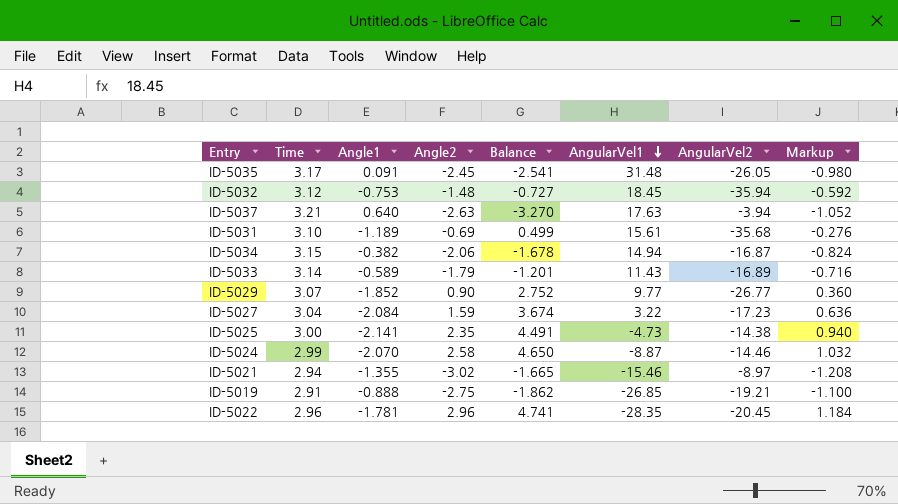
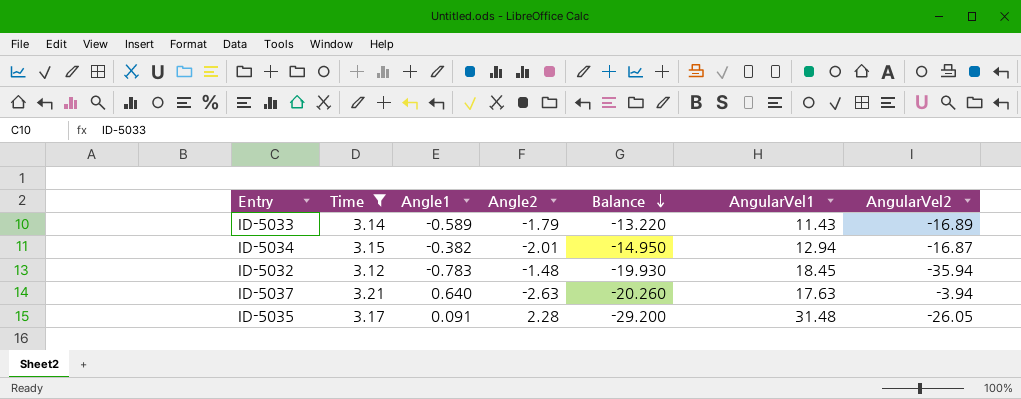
filter: none -> Time >= 3.12
row order: AngularVel1 descending -> Balance descending
column Markup | formula: [Angle2] * 0.4 -> none
column Balance | formula: [Angle2] - [Angle1] -> [Angle2] - [AngularVel1]
ID-5034 | Angle2: -2.06 -> -2.01
ID-5034 | AngularVel1: 14.94 -> 12.94
ID-5032 | Angle1: -0.753 -> -0.783
ID-5035 | Angle2: -2.45 -> 2.28

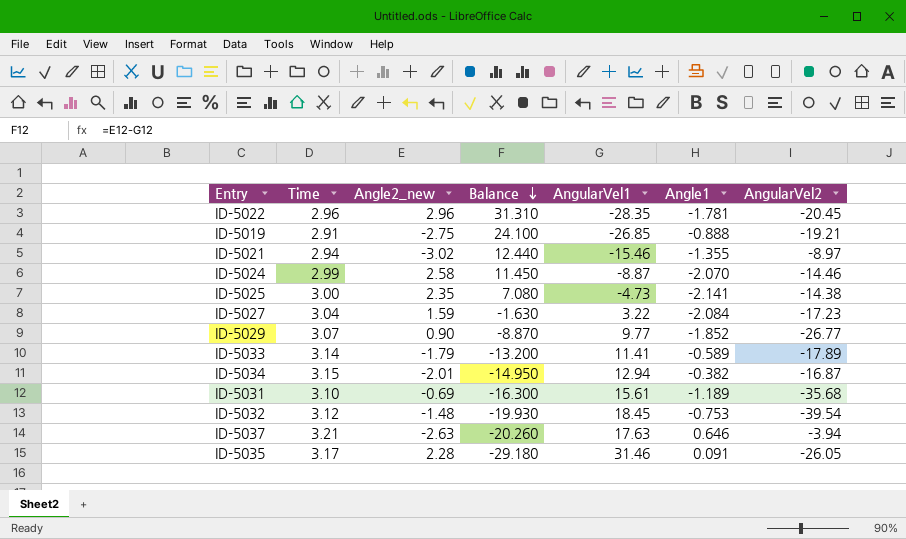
filter: Time >= 3.12 -> none
column name: Angle2 -> Angle2_new
column Angle1 | position: 3 -> 6
ID-5033 | Balance: -13.220 -> -13.200
ID-5033 | AngularVel1: 11.43 -> 11.41
ID-5033 | AngularVel2: -16.89 -> -17.89
ID-5032 | Angle1: -0.783 -> -0.753
ID-5032 | AngularVel2: -35.94 -> -39.54
ID-5037 | Angle1: 0.640 -> 0.646
ID-5035 | Balance: -29.200 -> -29.180
ID-5035 | AngularVel1: 31.48 -> 31.46

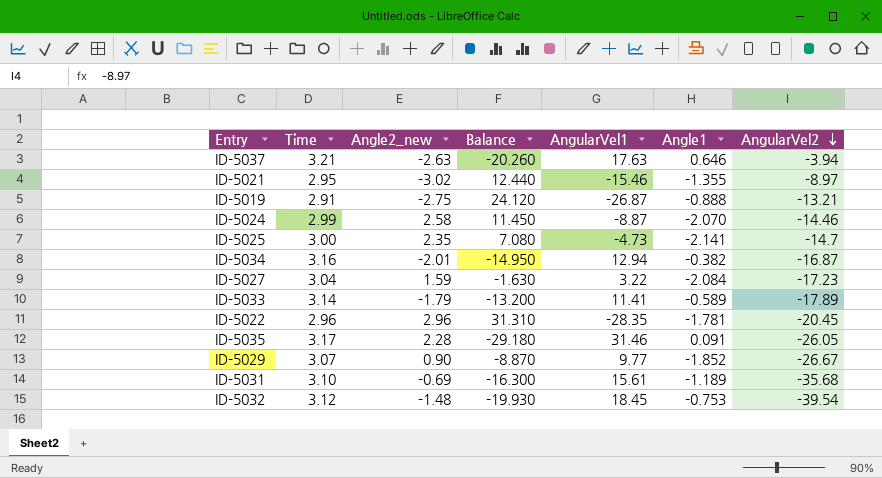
row order: Balance descending -> AngularVel2 descending
ID-5021 | Time: 2.94 -> 2.95
ID-5019 | Balance: 24.100 -> 24.120
ID-5019 | AngularVel1: -26.85 -> -26.87
ID-5019 | AngularVel2: -19.21 -> -13.21
ID-5025 | AngularVel2: -14.38 -> -14.7
ID-5034 | Time: 3.15 -> 3.16
ID-5029 | AngularVel2: -26.77 -> -26.67

